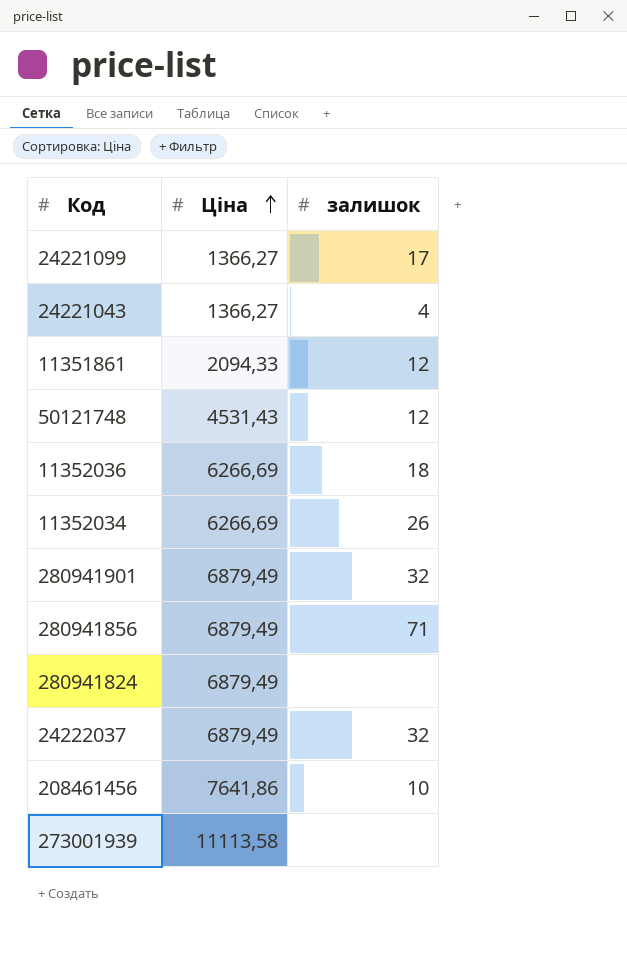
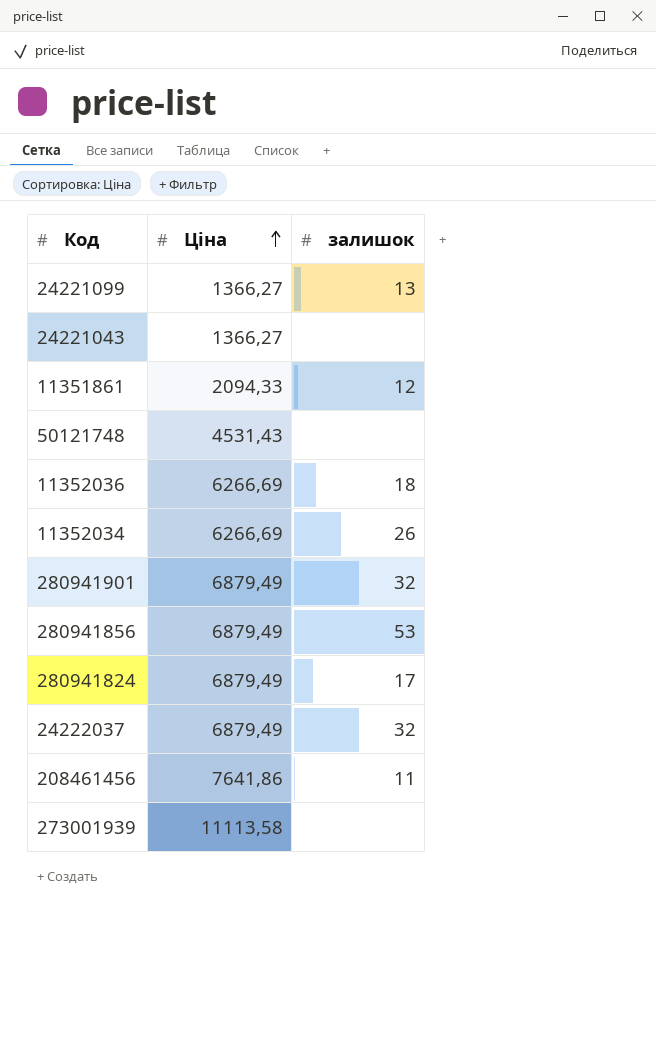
24221099 | залишок: 17 -> 13
24221043 | залишок: 4 -> none
50121748 | залишок: 12 -> none
280941856 | залишок: 71 -> 53
280941824 | залишок: none -> 17
208461456 | залишок: 10 -> 11

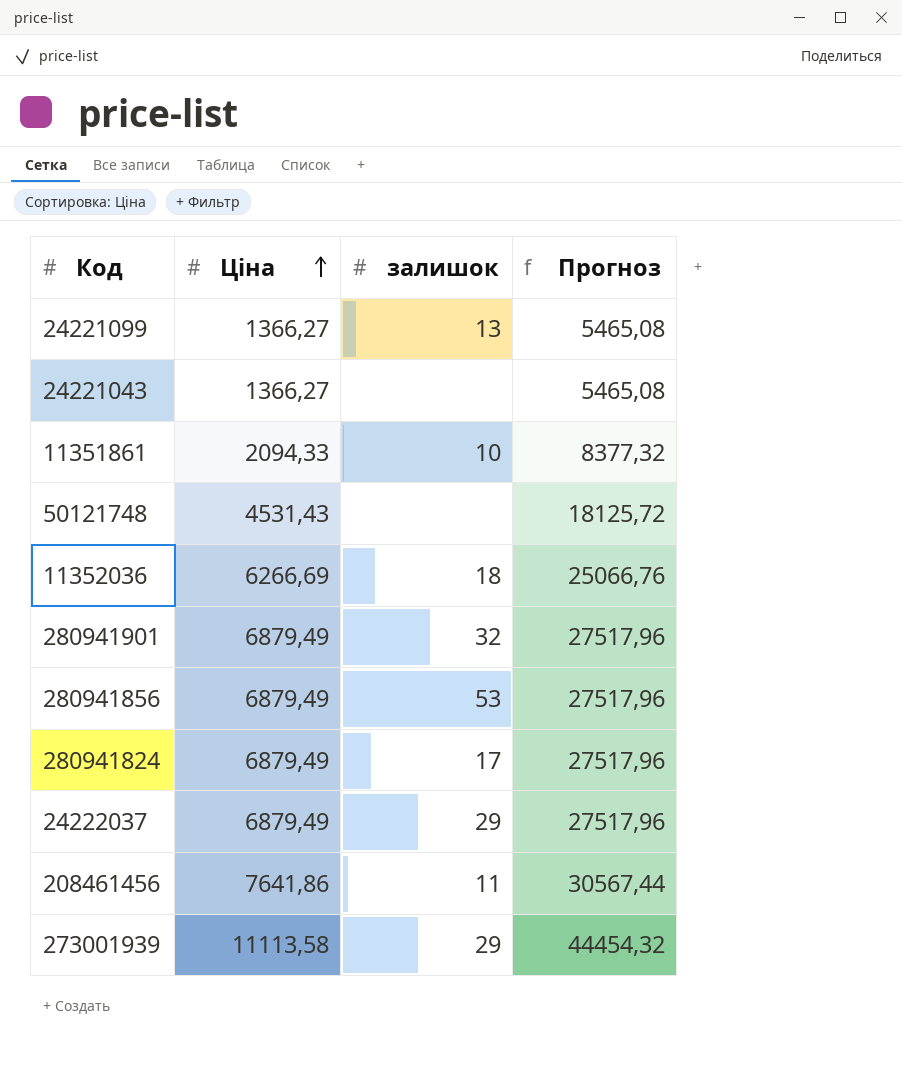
column Прогноз | formula: none -> [Ціна] * 4
row 11352034: 6266,69 | 26 -> none
11351861 | залишок: 12 -> 10
24222037 | залишок: 32 -> 29
273001939 | залишок: none -> 29

